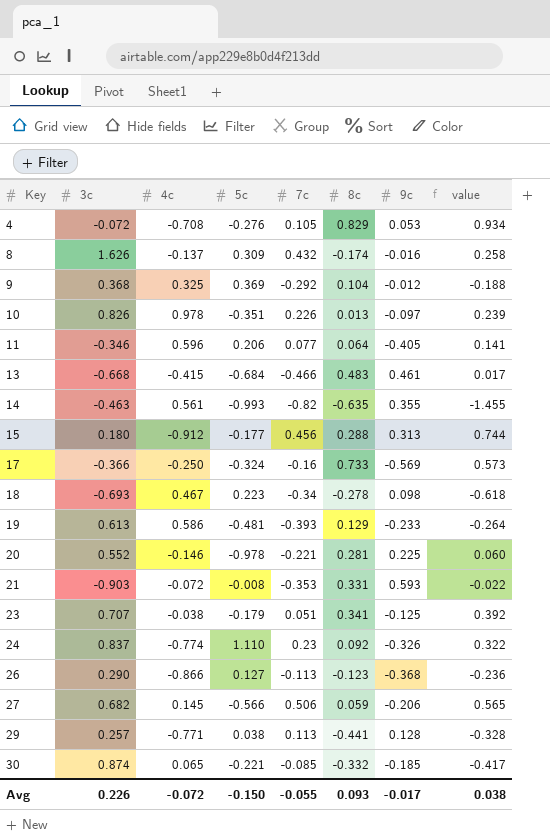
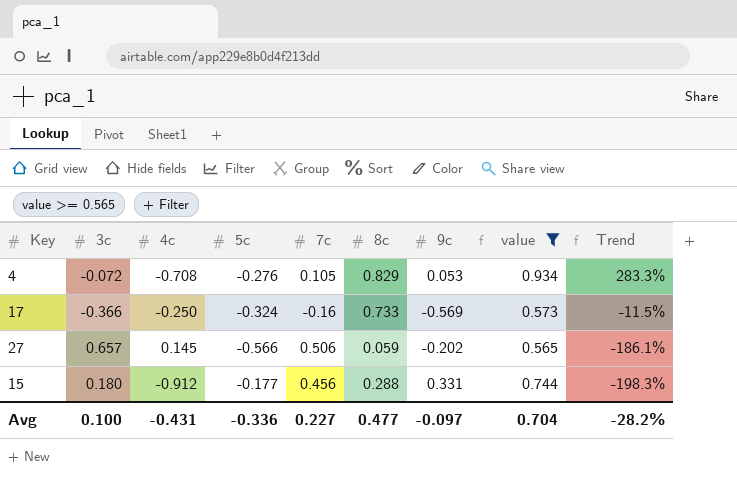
filter: none -> value >= 0.565
row order: Key ascending -> Trend descending
column Trend | formula: none -> ([5c] - [3c]) / [3c]
27 | 3c: 0.682 -> 0.657
27 | 9c: -0.206 -> -0.202
15 | 9c: 0.313 -> 0.331
Avg | 3c: 0.226 -> 0.100
Avg | 4c: -0.072 -> -0.431
Avg | 5c: -0.150 -> -0.336
Avg | 7c: -0.055 -> 0.227
Avg | 8c: 0.093 -> 0.477
Avg | 9c: -0.017 -> -0.097
Avg | value: 0.038 -> 0.704

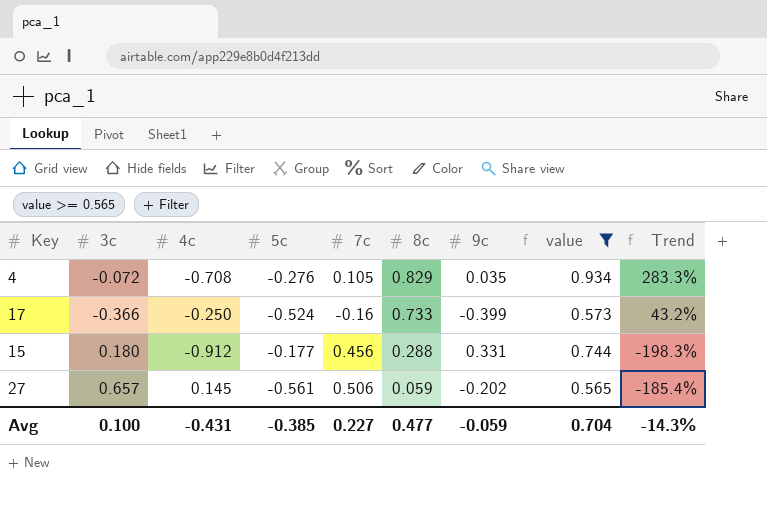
row order: Trend descending -> 8c descending
4 | 9c: 0.053 -> 0.035
17 | 5c: -0.324 -> -0.524
17 | 9c: -0.569 -> -0.399
17 | Trend: -11.5% -> 43.2%
27 | 5c: -0.566 -> -0.561
27 | Trend: -186.1% -> -185.4%
Avg | 5c: -0.336 -> -0.385
Avg | 9c: -0.097 -> -0.059
Avg | Trend: -28.2% -> -14.3%

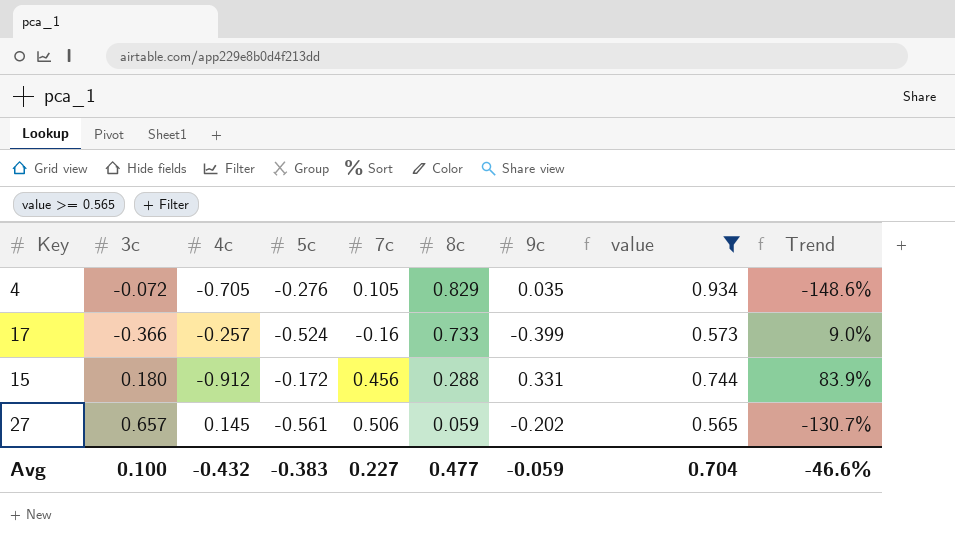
column Trend | formula: ([5c] - [3c]) / [3c] -> ([9c] - [3c]) / [3c]
4 | 4c: -0.708 -> -0.705
17 | 4c: -0.250 -> -0.257
15 | 5c: -0.177 -> -0.172
Avg | 4c: -0.431 -> -0.432
Avg | 5c: -0.385 -> -0.383
Avg | Trend: -14.3% -> -46.6%

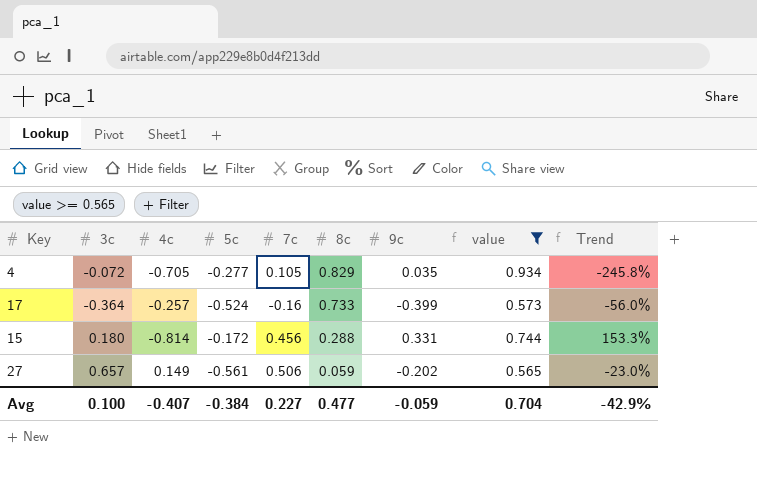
column Trend | formula: ([9c] - [3c]) / [3c] -> ([7c] - [3c]) / [3c]
4 | 5c: -0.276 -> -0.277
17 | 3c: -0.366 -> -0.364
15 | 4c: -0.912 -> -0.814
27 | 4c: 0.145 -> 0.149
Avg | 4c: -0.432 -> -0.407
Avg | 5c: -0.383 -> -0.384
Avg | Trend: -46.6% -> -42.9%

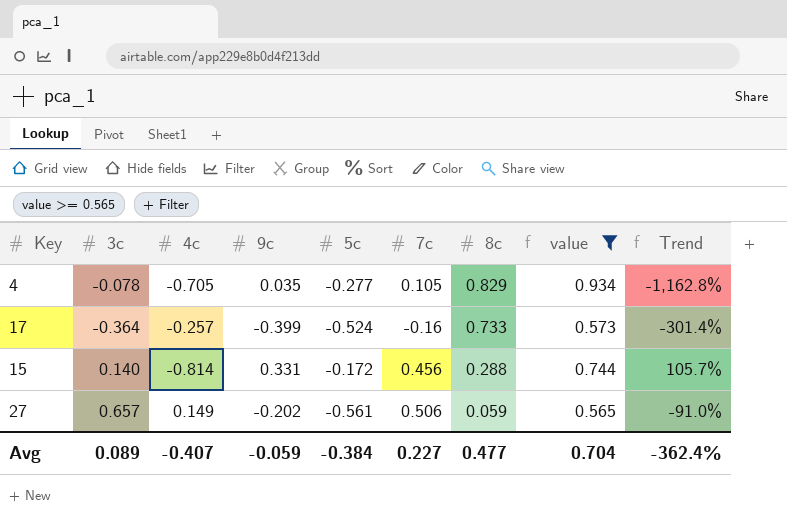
column 9c | position: 7 -> 4
column Trend | formula: ([7c] - [3c]) / [3c] -> ([8c] - [3c]) / [3c]
4 | 3c: -0.072 -> -0.078
15 | 3c: 0.180 -> 0.140
Avg | 3c: 0.100 -> 0.089
Avg | Trend: -42.9% -> -362.4%

